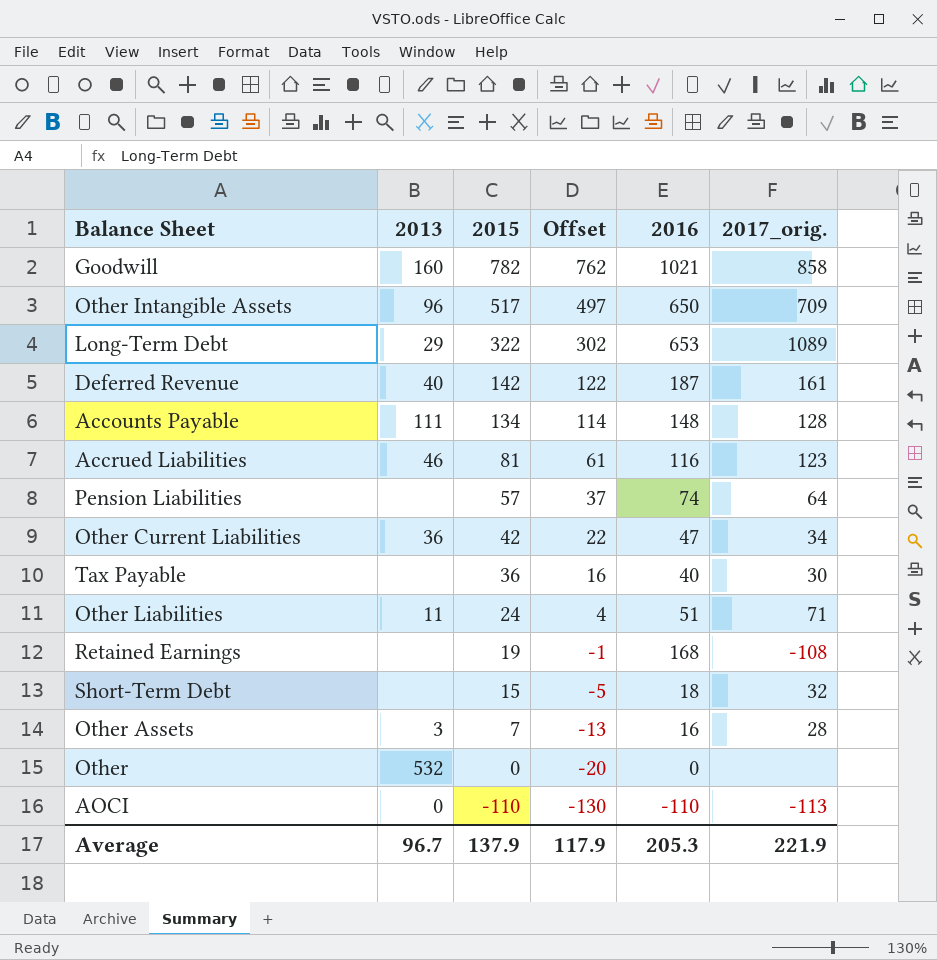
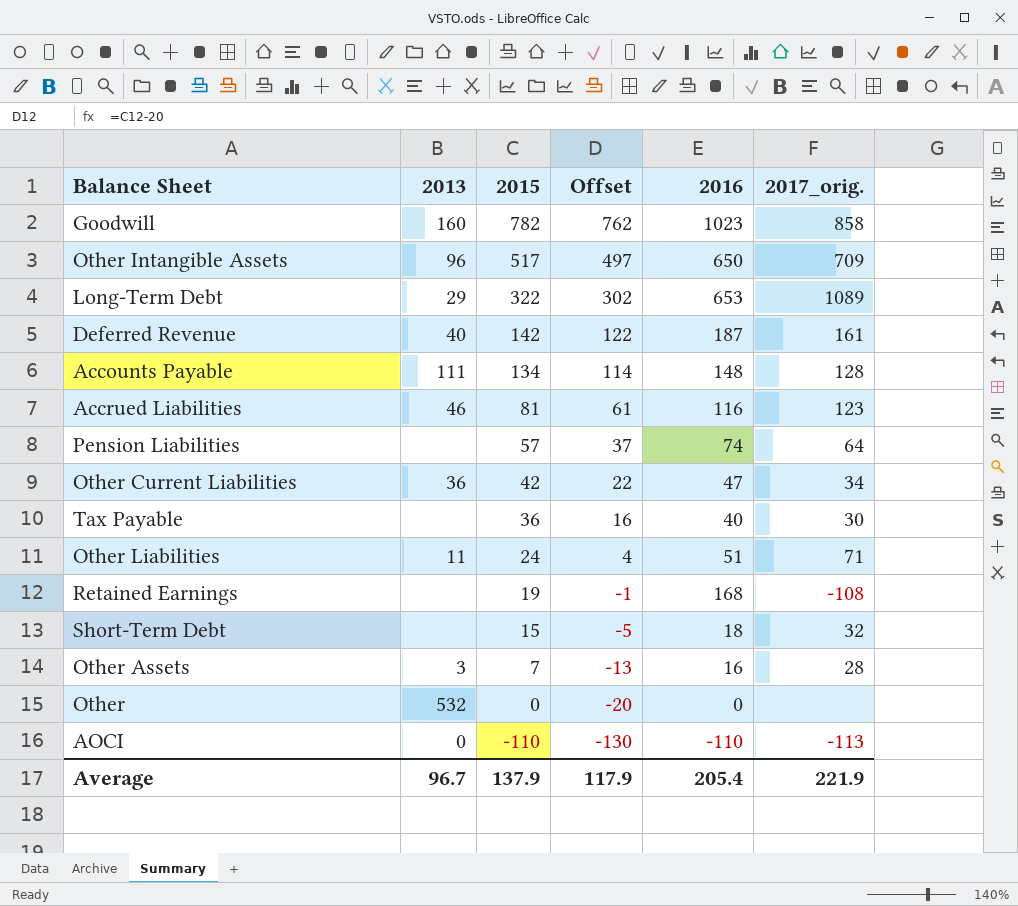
Goodwill | 2016: 1021 -> 1023
Average | 2016: 205.3 -> 205.4

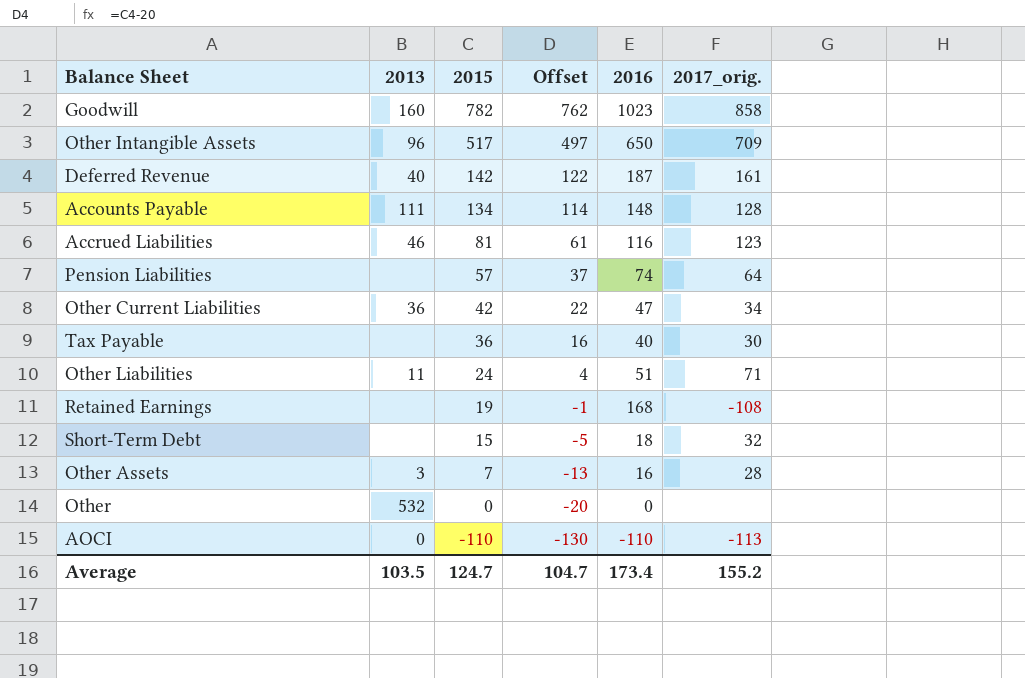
row Long-Term Debt: 29 | 322 | 302 | 653 | 1089 -> none
Average | 2013: 96.7 -> 103.5
Average | 2015: 137.9 -> 124.7
Average | Offset: 117.9 -> 104.7
Average | 2016: 205.4 -> 173.4
Average | 2017_orig.: 221.9 -> 155.2

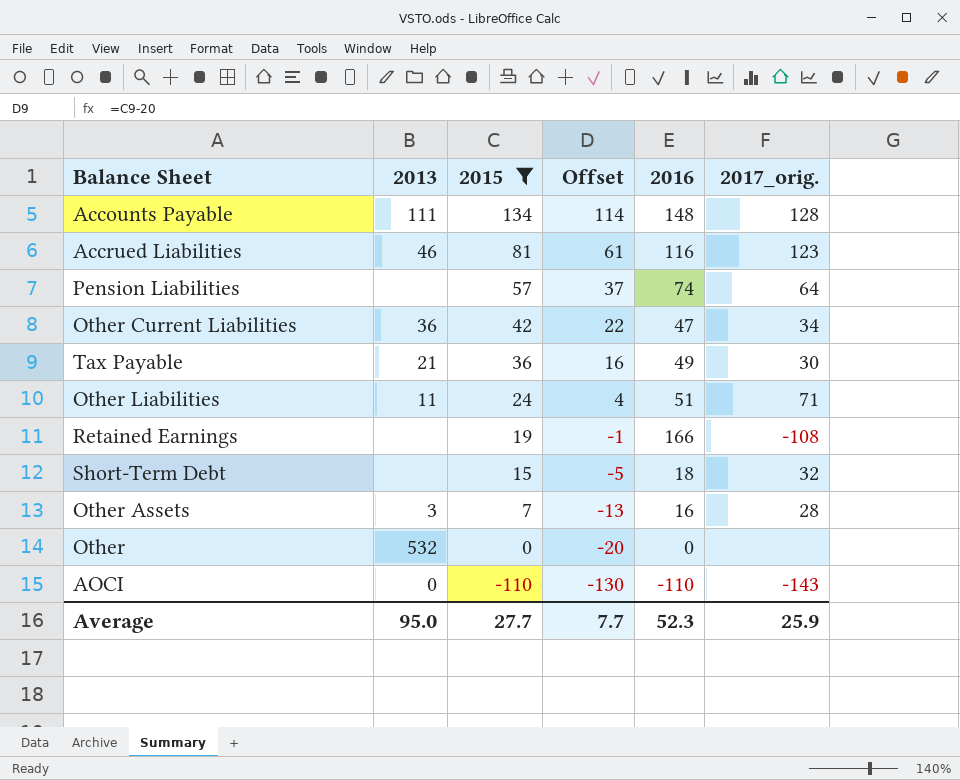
filter: none -> 2015 <= 134
Tax Payable | 2013: none -> 21
Tax Payable | 2016: 40 -> 49
Retained Earnings | 2016: 168 -> 166
AOCI | 2017_orig.: -113 -> -143
Average | 2013: 103.5 -> 95.0
Average | 2015: 124.7 -> 27.7
Average | Offset: 104.7 -> 7.7
Average | 2016: 173.4 -> 52.3
Average | 2017_orig.: 155.2 -> 25.9

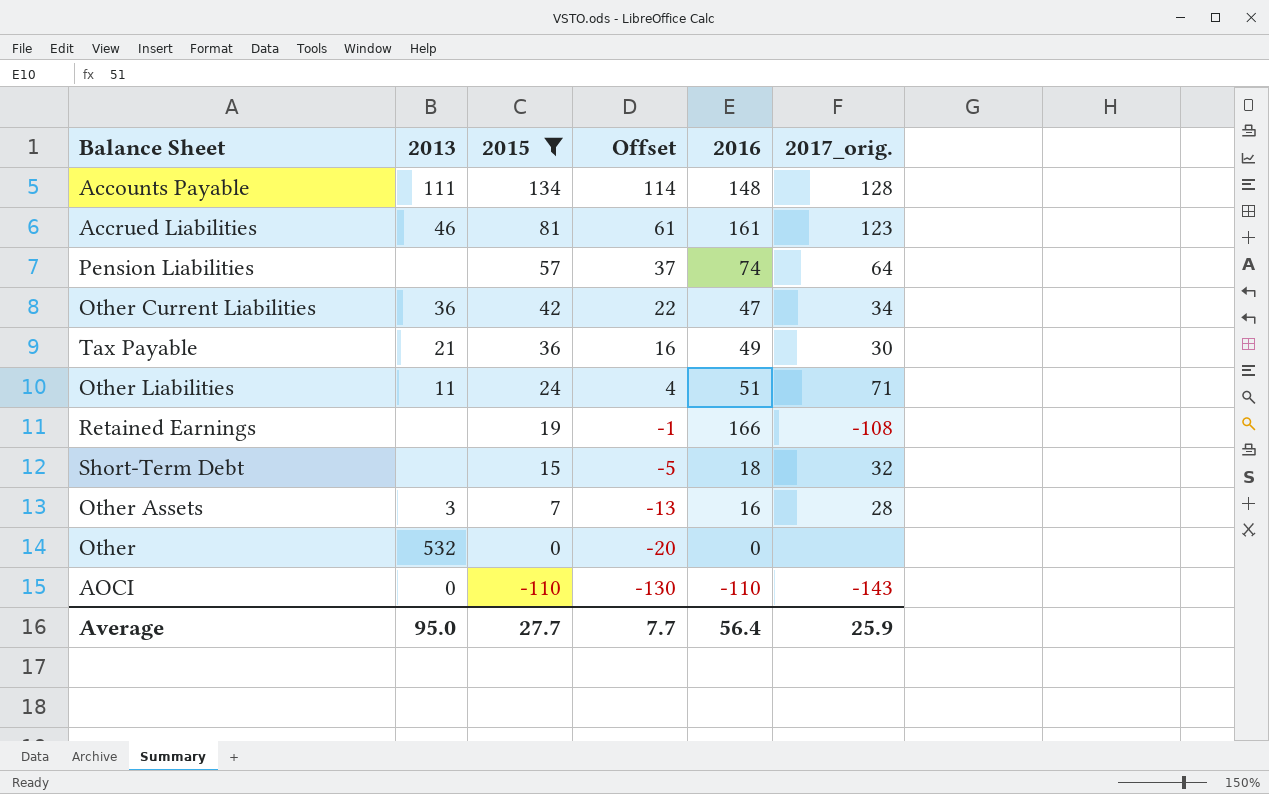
Accrued Liabilities | 2016: 116 -> 161
Average | 2016: 52.3 -> 56.4

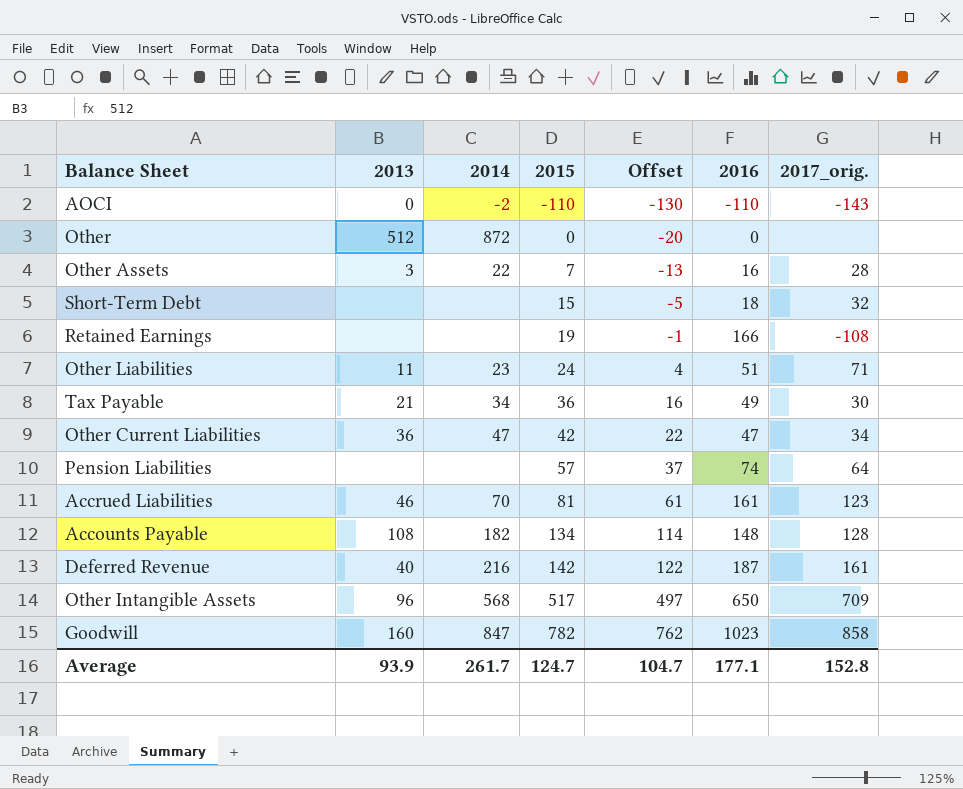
filter: 2015 <= 134 -> none
row order: 2015 descending -> 2015 ascending
column 2014 | position: none -> 3
Other | 2013: 532 -> 512
Accounts Payable | 2013: 111 -> 108
Average | 2013: 95.0 -> 93.9
Average | 2015: 27.7 -> 124.7
Average | Offset: 7.7 -> 104.7
Average | 2016: 56.4 -> 177.1
Average | 2017_orig.: 25.9 -> 152.8

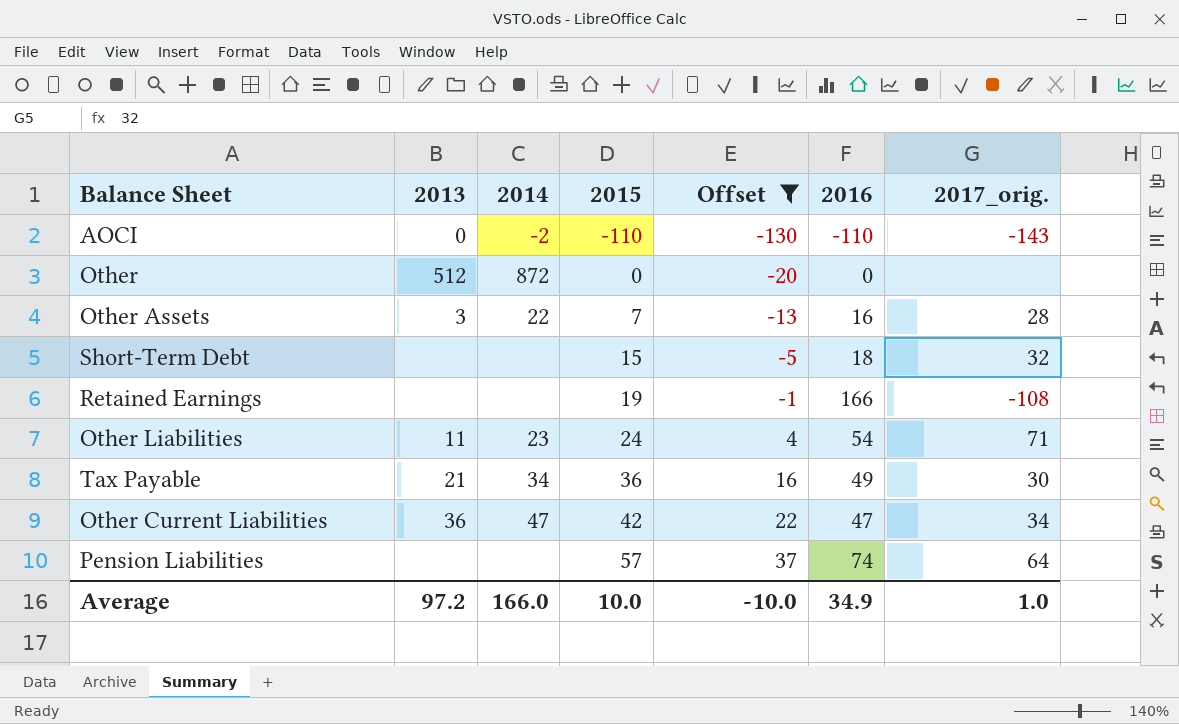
filter: none -> Offset <= 37
Other Liabilities | 2016: 51 -> 54
Average | 2013: 93.9 -> 97.2
Average | 2014: 261.7 -> 166.0
Average | 2015: 124.7 -> 10.0
Average | Offset: 104.7 -> -10.0
Average | 2016: 177.1 -> 34.9
Average | 2017_orig.: 152.8 -> 1.0

